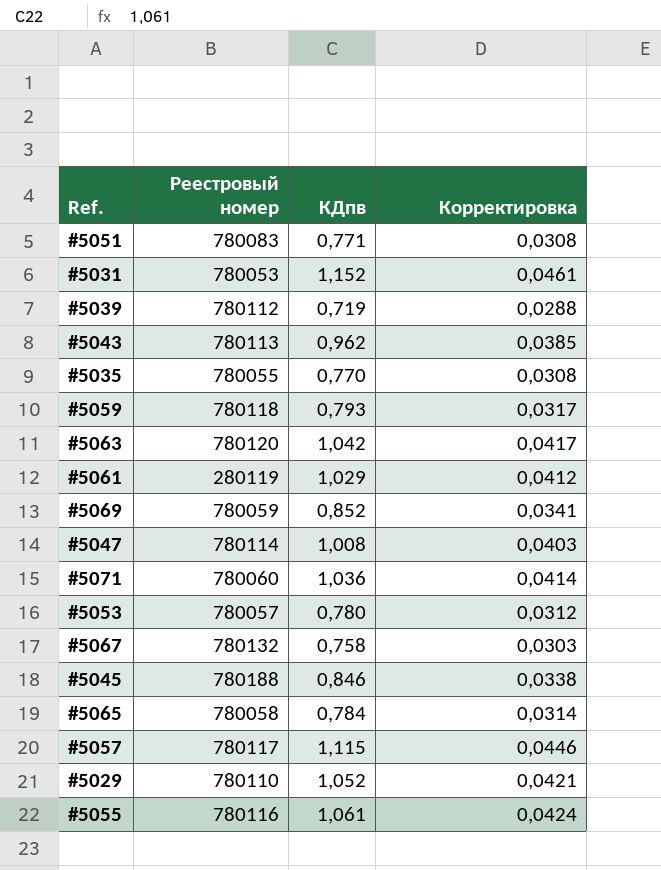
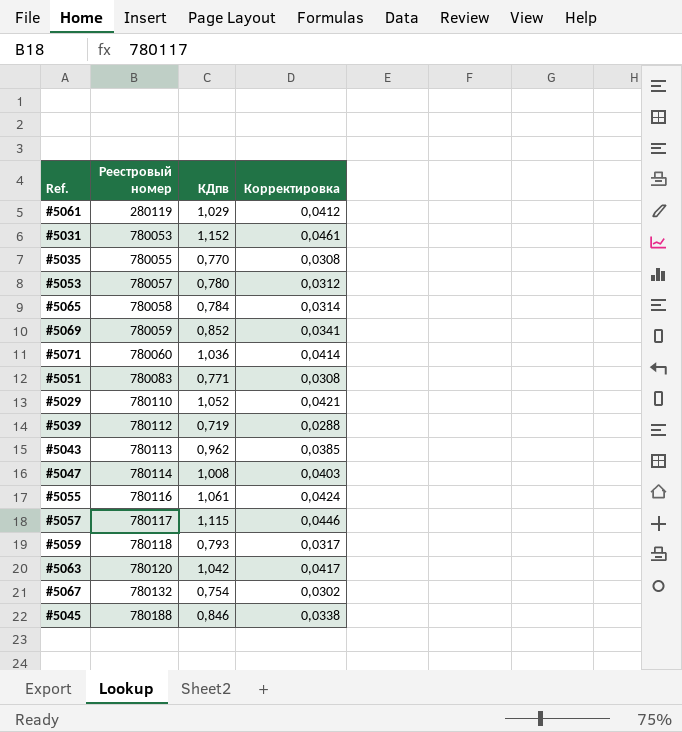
row order: none -> Реестровый номер ascending
#5067 | КДпв: 0,758 -> 0,754
#5067 | Корректировка: 0,0303 -> 0,0302

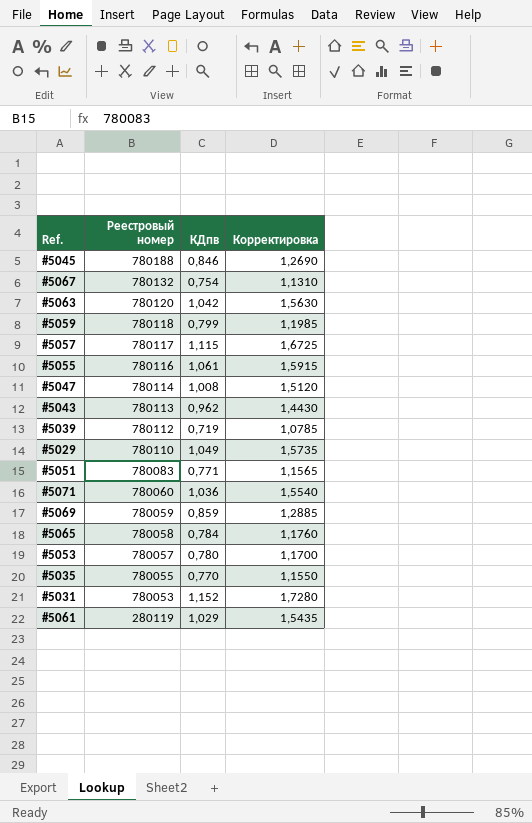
row order: Реестровый номер ascending -> Реестровый номер descending
column Корректировка | formula: [КДпв] * 0,04 -> [КДпв] * 1,5
#5059 | КДпв: 0,793 -> 0,799
#5029 | КДпв: 1,052 -> 1,049
#5069 | КДпв: 0,852 -> 0,859

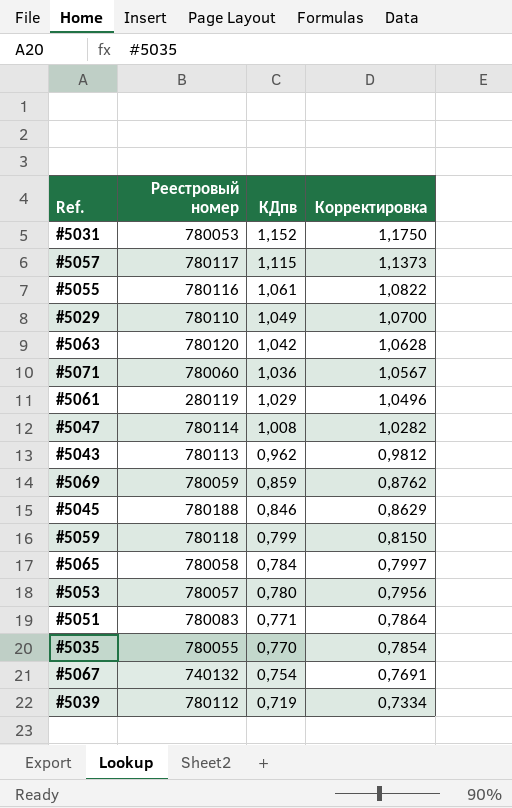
row order: Реестровый номер descending -> КДпв descending
column Корректировка | formula: [КДпв] * 1,5 -> [КДпв] * 1,02
#5067 | Реестровый номер: 780132 -> 740132

